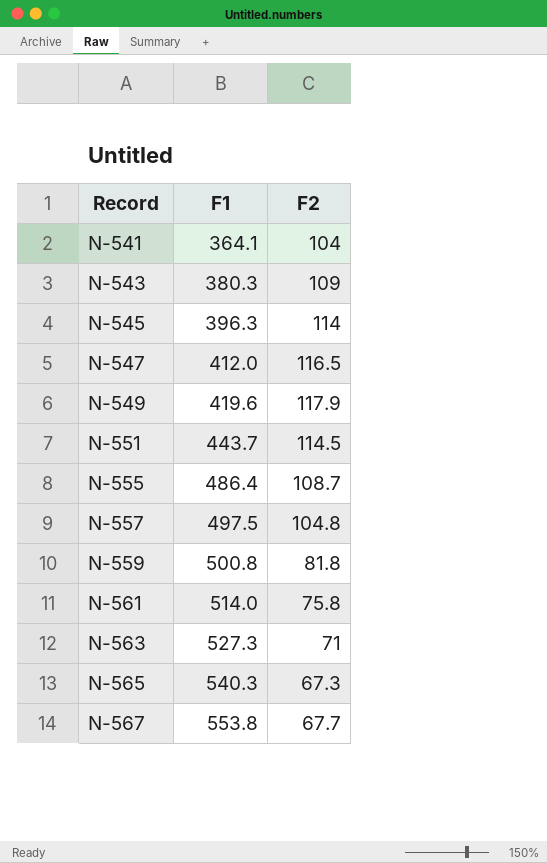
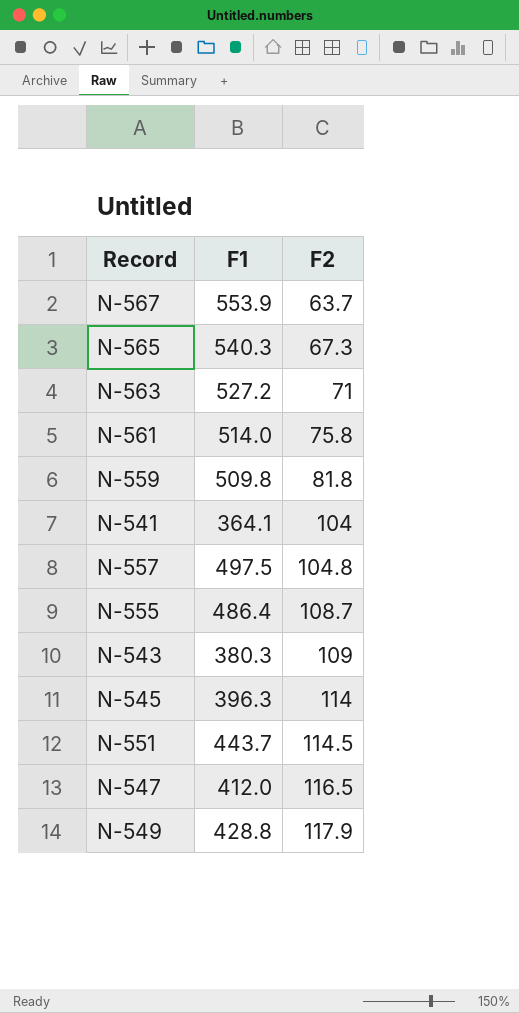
row order: Record ascending -> F2 ascending
N-567 | F1: 553.8 -> 553.9
N-567 | F2: 67.7 -> 63.7
N-563 | F1: 527.3 -> 527.2
N-559 | F1: 500.8 -> 509.8
N-549 | F1: 419.6 -> 428.8

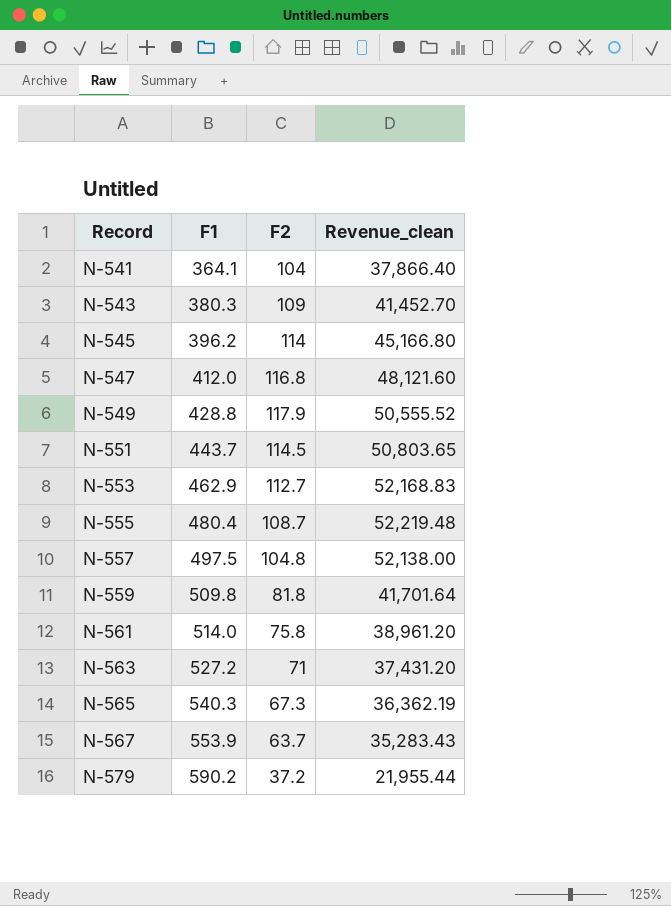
row order: F2 ascending -> Record ascending
column Revenue_clean | formula: none -> [F1] * [F2]
N-545 | F1: 396.3 -> 396.2
N-547 | F2: 116.5 -> 116.8
row N-553: none -> 462.9 | 112.7 | 52,168.83
N-555 | F1: 486.4 -> 480.4
row N-579: none -> 590.2 | 37.2 | 21,955.44

